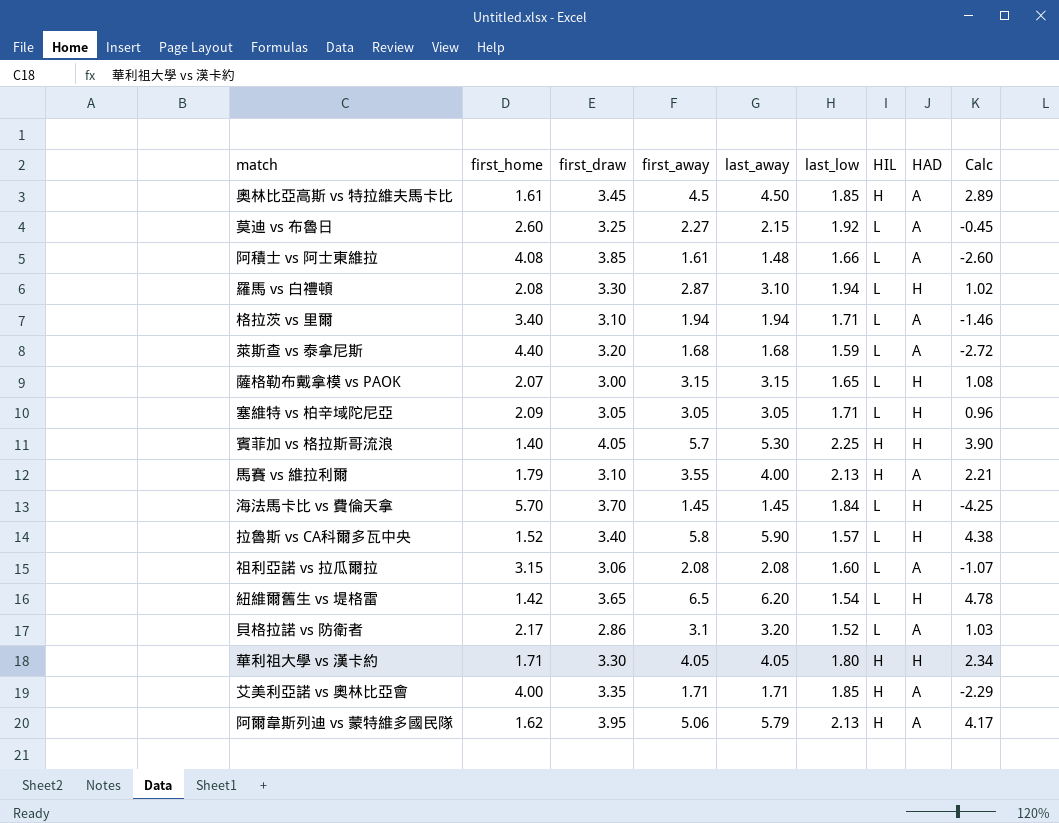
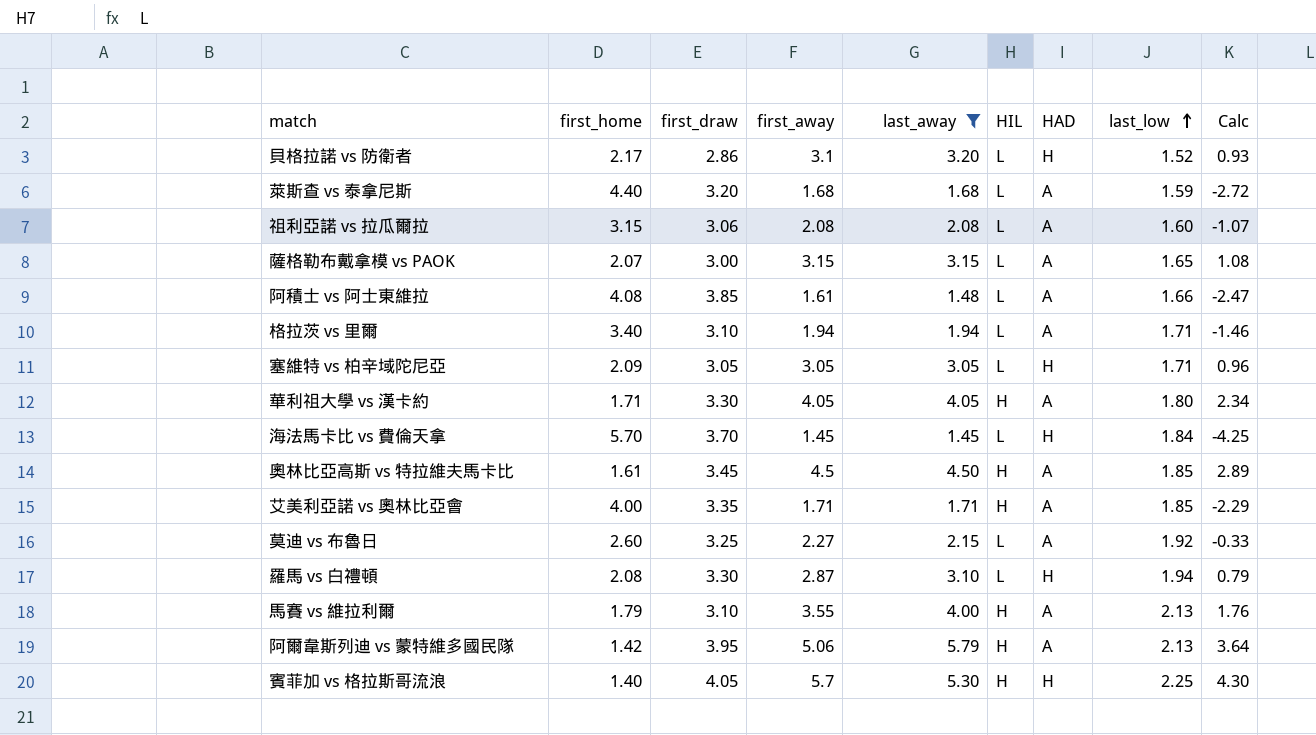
filter: none -> last_away <= 5.79
row order: none -> last_low ascending
column last_low | position: 6 -> 8
column Calc | formula: [last_away] - [first_home] -> [first_away] - [first_home]
貝格拉諾 vs 防衛者 | HAD: A -> H
薩格勒布戴拿模 vs PAOK | HAD: H -> A
華利祖大學 vs 漢卡約 | HAD: H -> A
阿爾韋斯列迪 vs 蒙特維多國民隊 | first_home: 1.62 -> 1.42

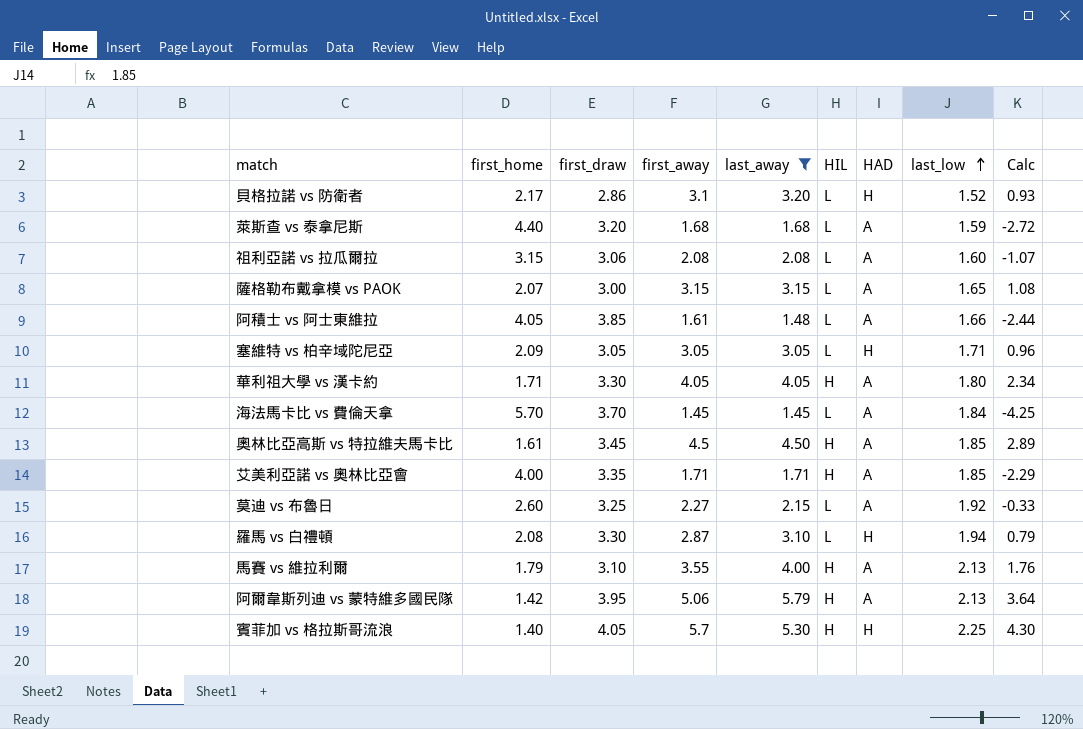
row 格拉茨 vs 里爾: 3.40 | 3.10 | 1.94 | 1.94 | L | A | 1.71 | -1.46 -> none
阿積士 vs 阿士東維拉 | first_home: 4.08 -> 4.05
阿積士 vs 阿士東維拉 | Calc: -2.47 -> -2.44
海法馬卡比 vs 費倫天拿 | HAD: H -> A

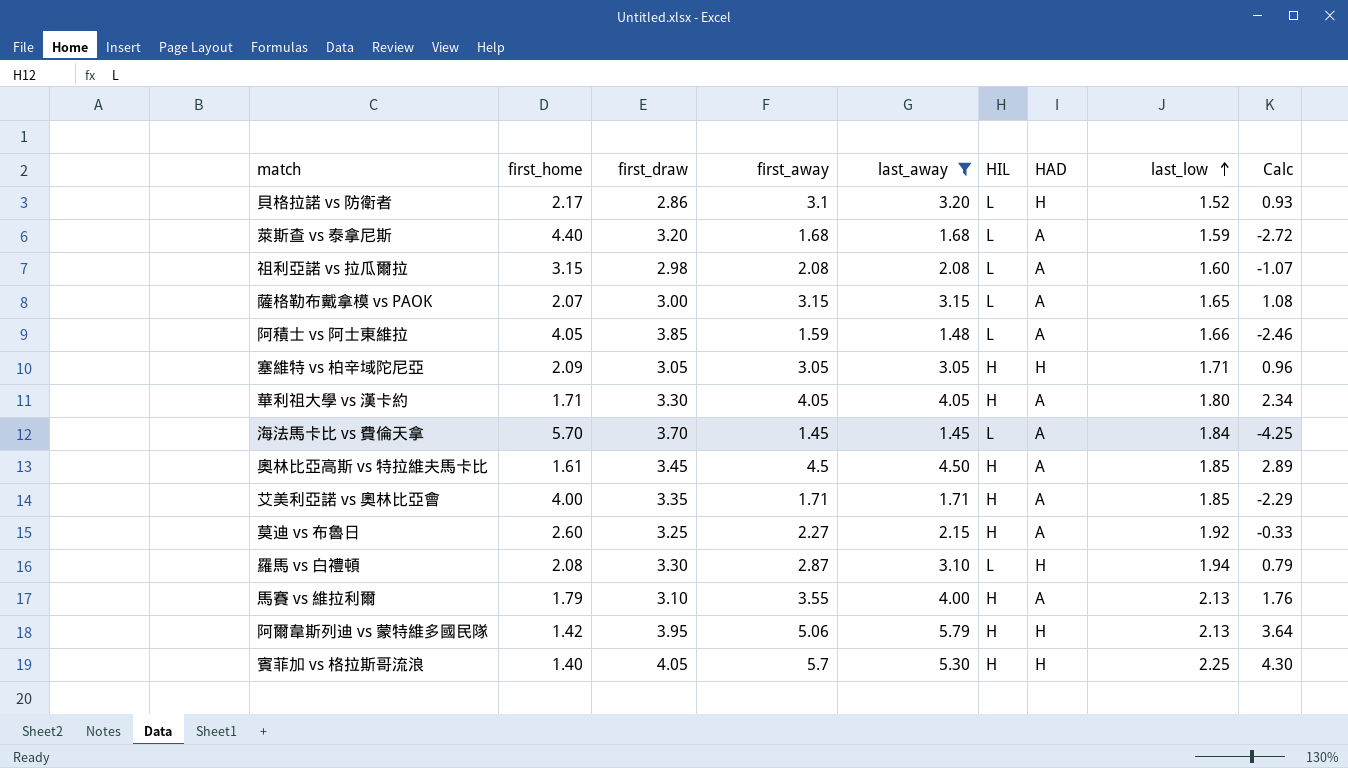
祖利亞諾 vs 拉瓜爾拉 | first_draw: 3.06 -> 2.98
阿積士 vs 阿士東維拉 | first_away: 1.61 -> 1.59
阿積士 vs 阿士東維拉 | Calc: -2.44 -> -2.46
塞維特 vs 柏辛域陀尼亞 | HIL: L -> H
莫迪 vs 布魯日 | HIL: L -> H
阿爾韋斯列迪 vs 蒙特維多國民隊 | HAD: A -> H

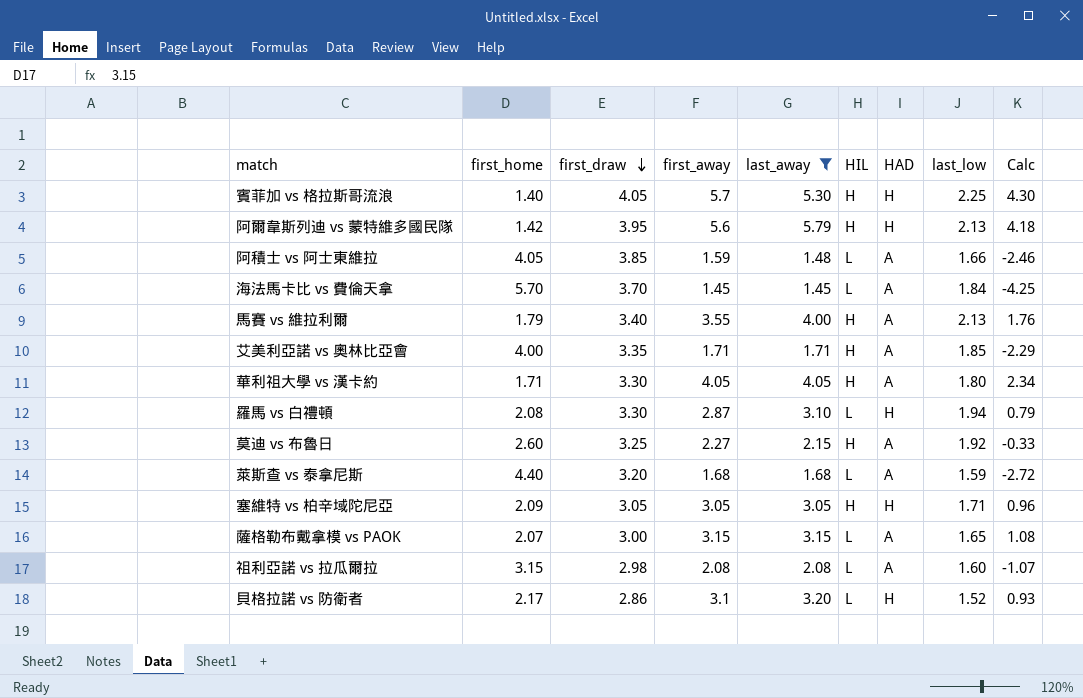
row order: last_low ascending -> first_draw descending
row 奧林比亞高斯 vs 特拉維夫馬卡比: 1.61 | 3.45 | 4.5 | 4.50 | H | A | 1.85 | 2.89 -> none
阿爾韋斯列迪 vs 蒙特維多國民隊 | first_away: 5.06 -> 5.6
阿爾韋斯列迪 vs 蒙特維多國民隊 | Calc: 3.64 -> 4.18
馬賽 vs 維拉利爾 | first_draw: 3.10 -> 3.40

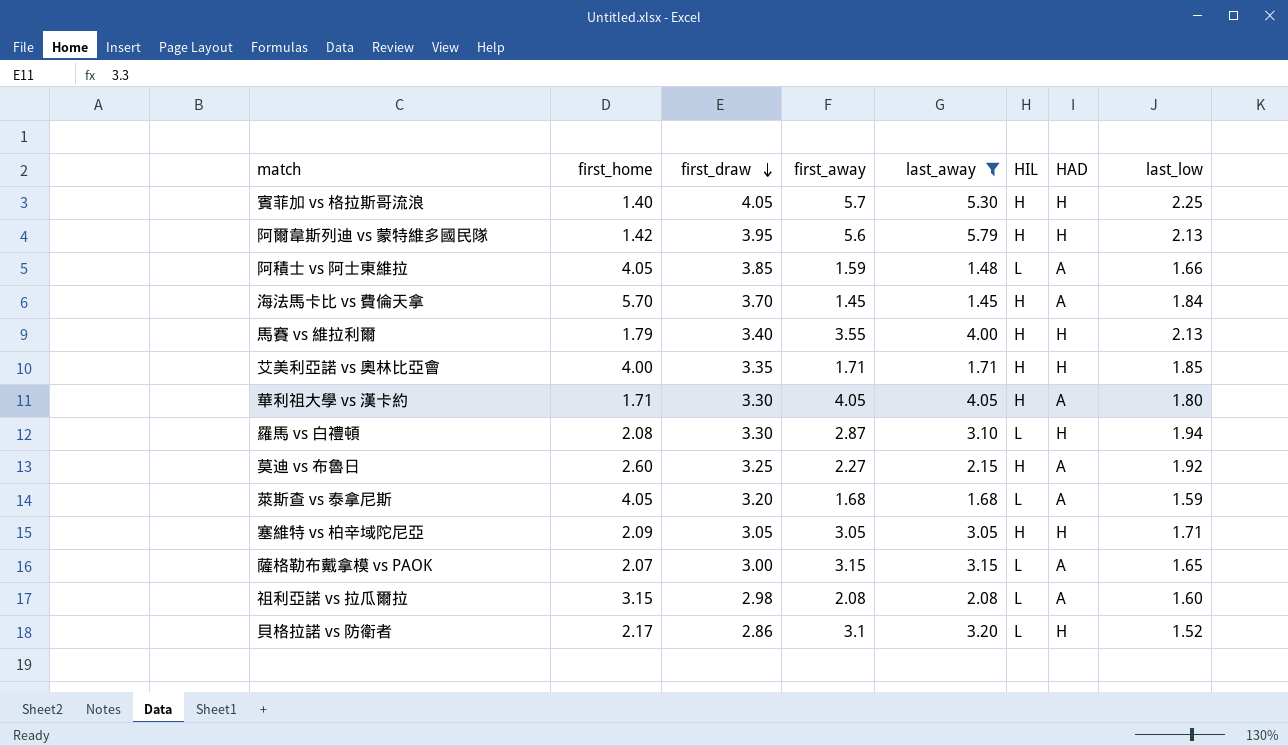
column Calc | formula: [first_away] - [first_home] -> none
海法馬卡比 vs 費倫天拿 | HIL: L -> H
馬賽 vs 維拉利爾 | HAD: A -> H
艾美利亞諾 vs 奧林比亞會 | HAD: A -> H
萊斯查 vs 泰拿尼斯 | first_home: 4.40 -> 4.05

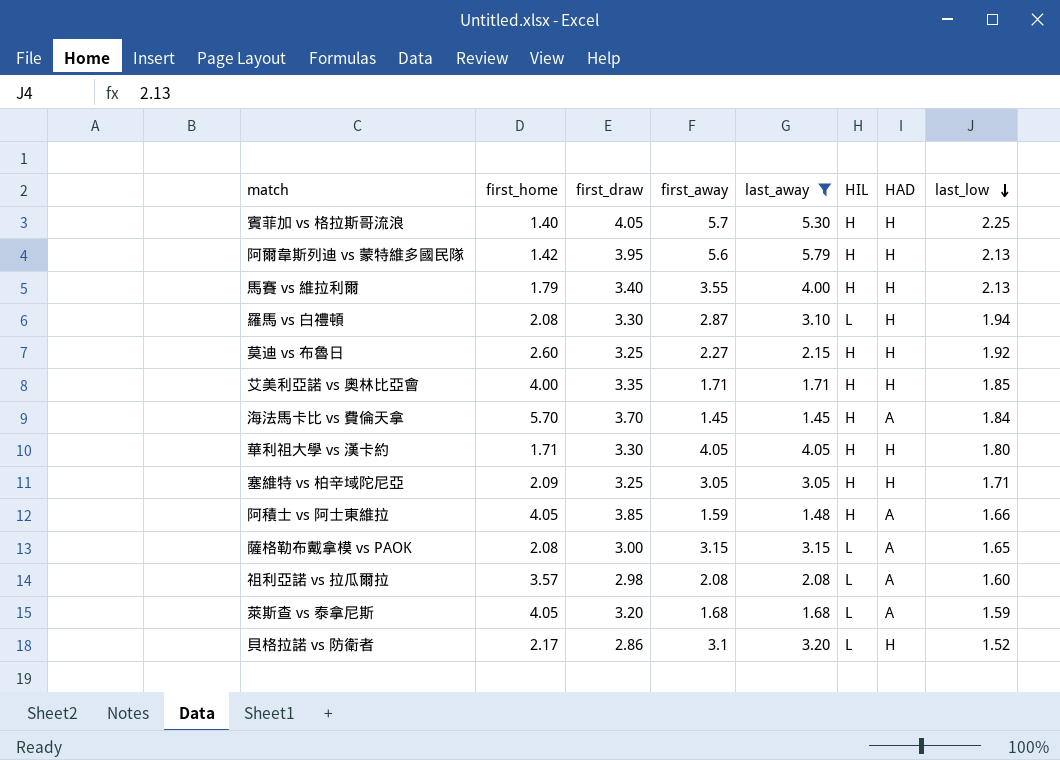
row order: first_draw descending -> last_low descending
莫迪 vs 布魯日 | HAD: A -> H
華利祖大學 vs 漢卡約 | HAD: A -> H
塞維特 vs 柏辛域陀尼亞 | first_draw: 3.05 -> 3.25
阿積士 vs 阿士東維拉 | HIL: L -> H
薩格勒布戴拿模 vs PAOK | first_home: 2.07 -> 2.08
祖利亞諾 vs 拉瓜爾拉 | first_home: 3.15 -> 3.57

